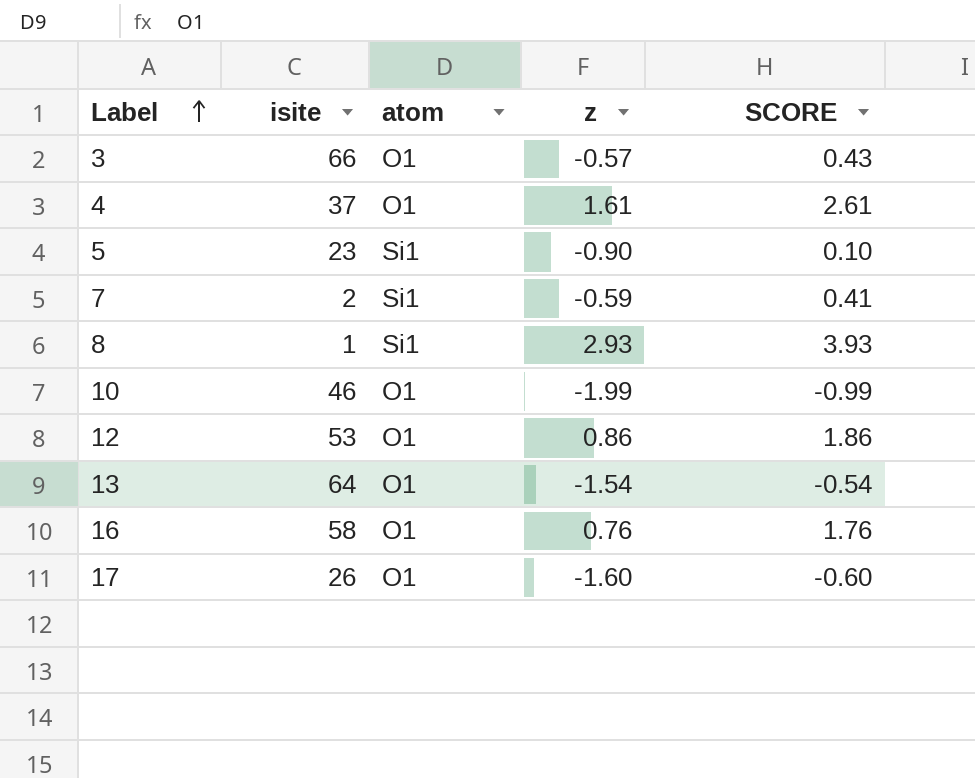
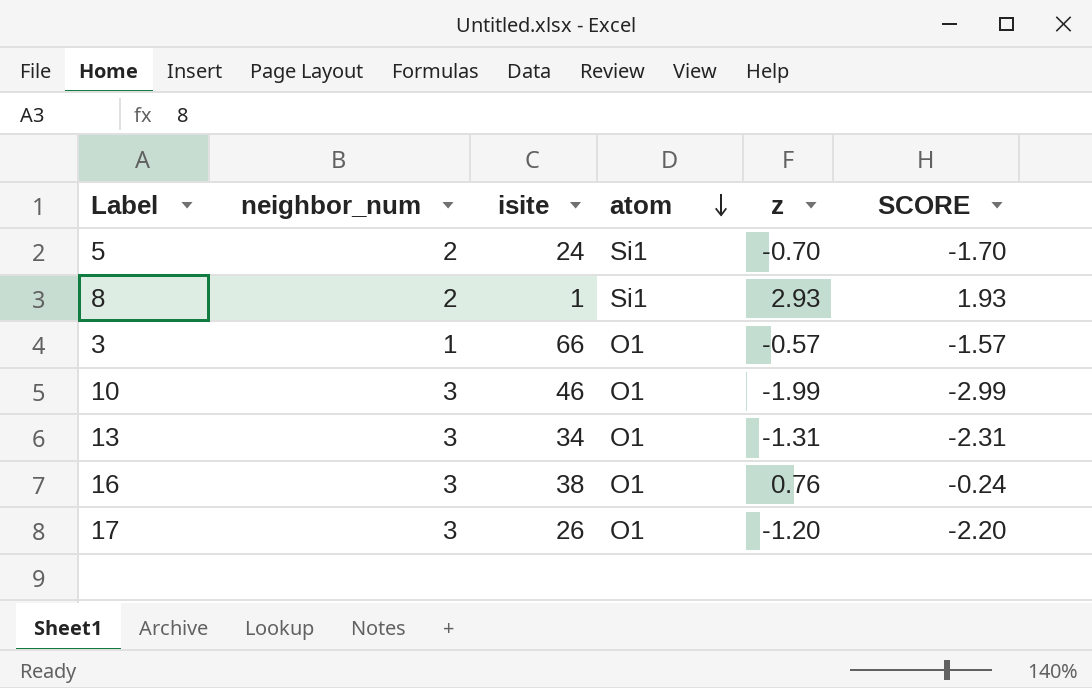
row order: Label ascending -> atom descending
column neighbor_num | position: none -> 2
column SCORE | formula: [z] + 1 -> [z] - 1
row 4: 37 | O1 | 1.61 | 2.61 -> none
row 7: 2 | Si1 | -0.59 | 0.41 -> none
row 12: 53 | O1 | 0.86 | 1.86 -> none
5 | isite: 23 -> 24
5 | z: -0.90 -> -0.70
13 | isite: 64 -> 34
13 | z: -1.54 -> -1.31
16 | isite: 58 -> 38
17 | z: -1.60 -> -1.20

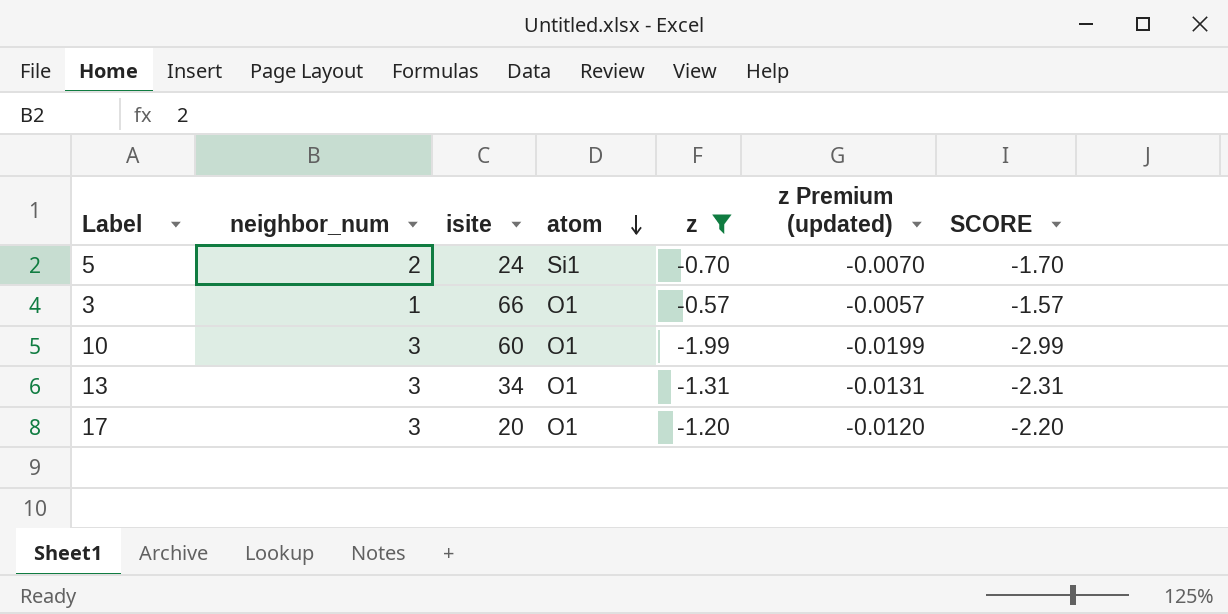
filter: none -> z <= -0.57
column z Premium (updated) | formula: none -> [z] * 0.01
10 | isite: 46 -> 60
17 | isite: 26 -> 20

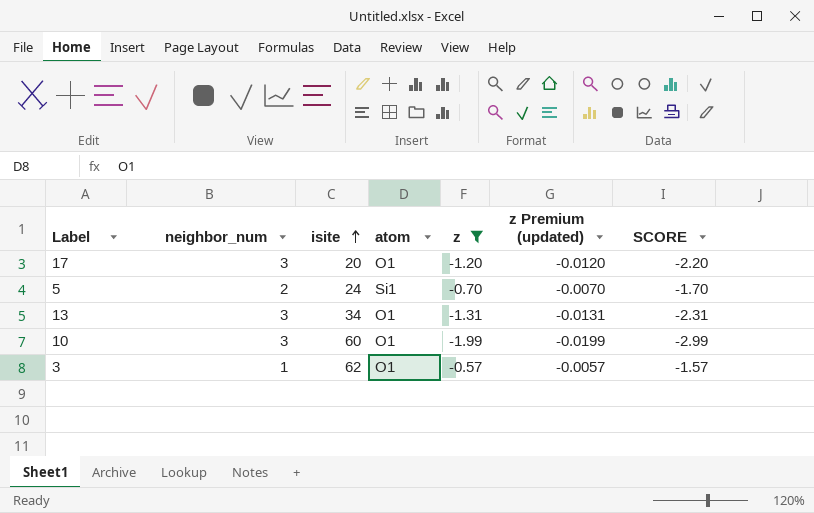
row order: atom descending -> isite ascending
3 | isite: 66 -> 62

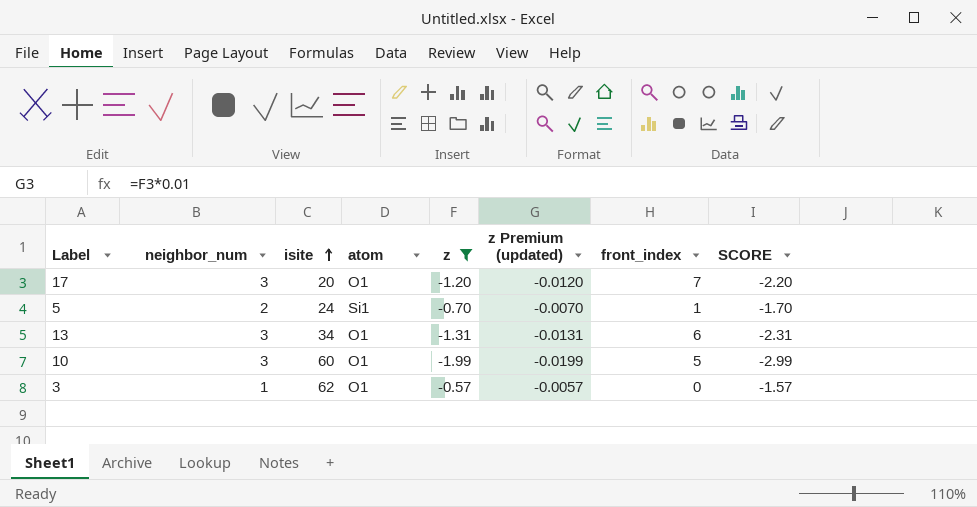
column front_index | position: none -> 7

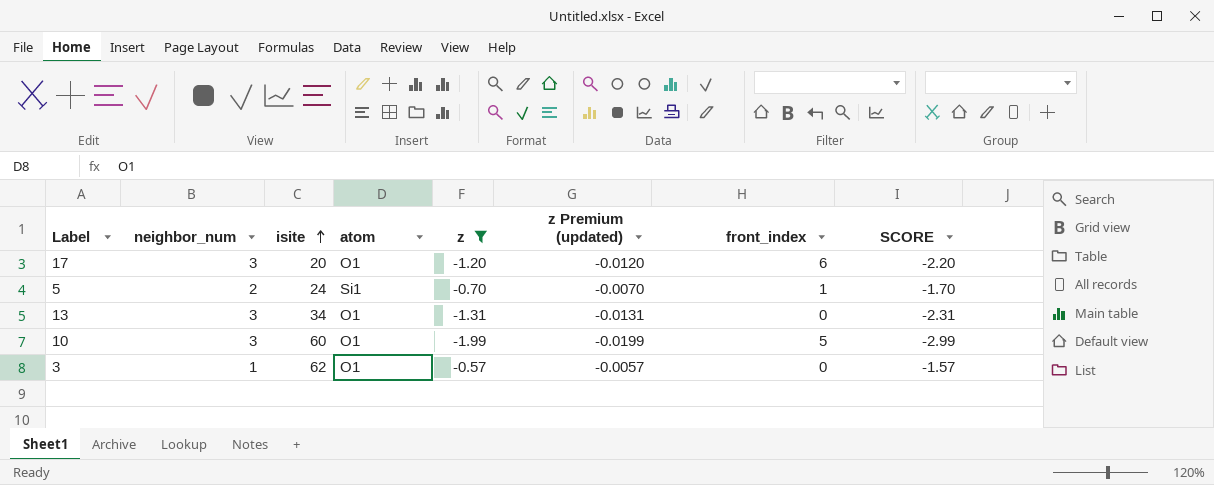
17 | front_index: 7 -> 6
13 | front_index: 6 -> 0

